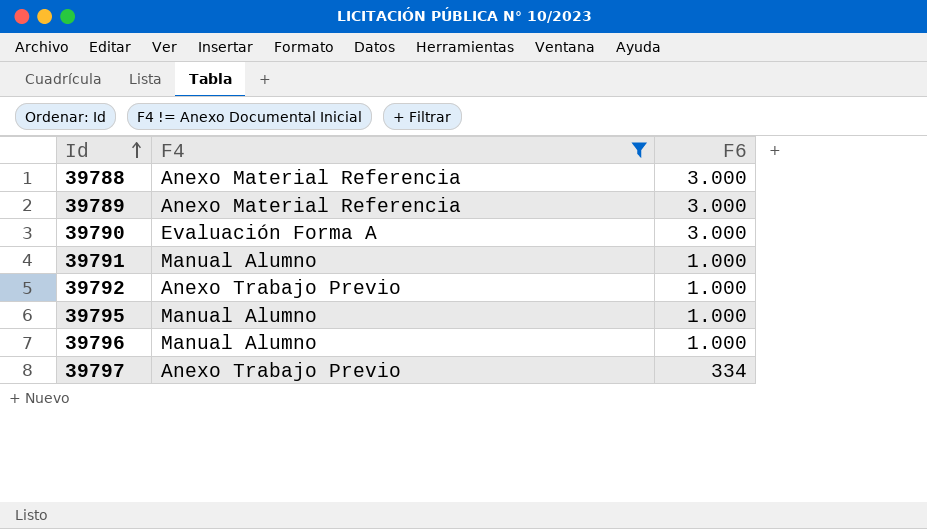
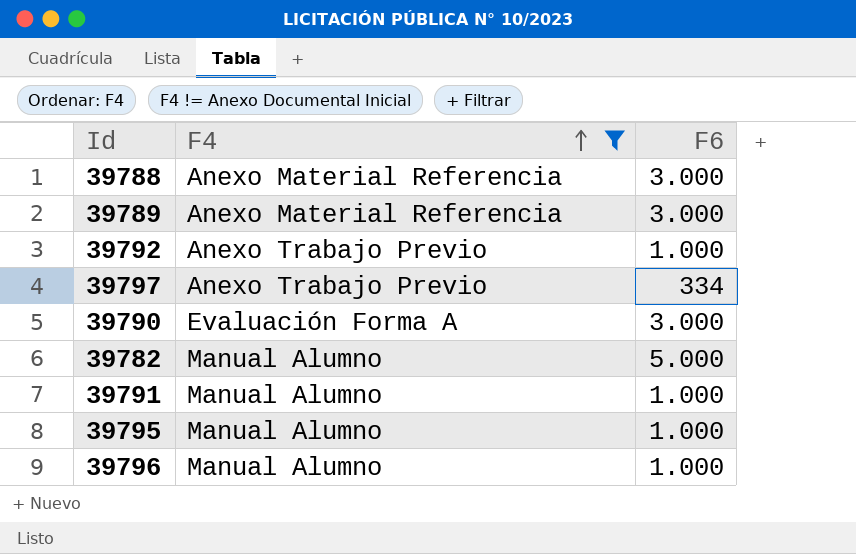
row order: Id ascending -> F4 ascending
row 39782: none -> Manual Alumno | 5.000

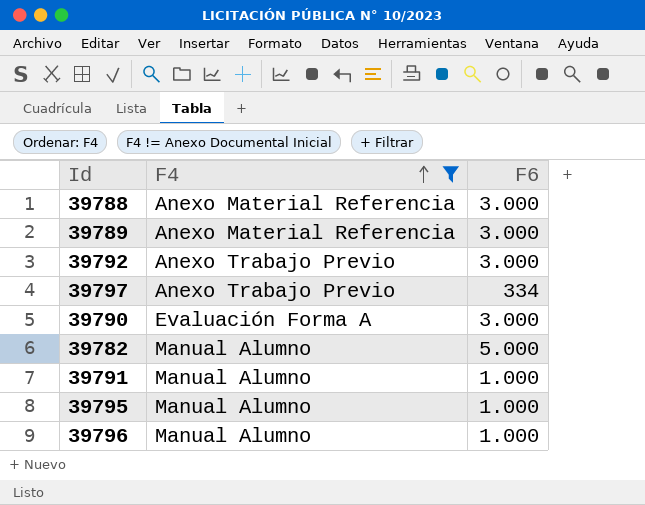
39792 | F6: 1.000 -> 3.000

